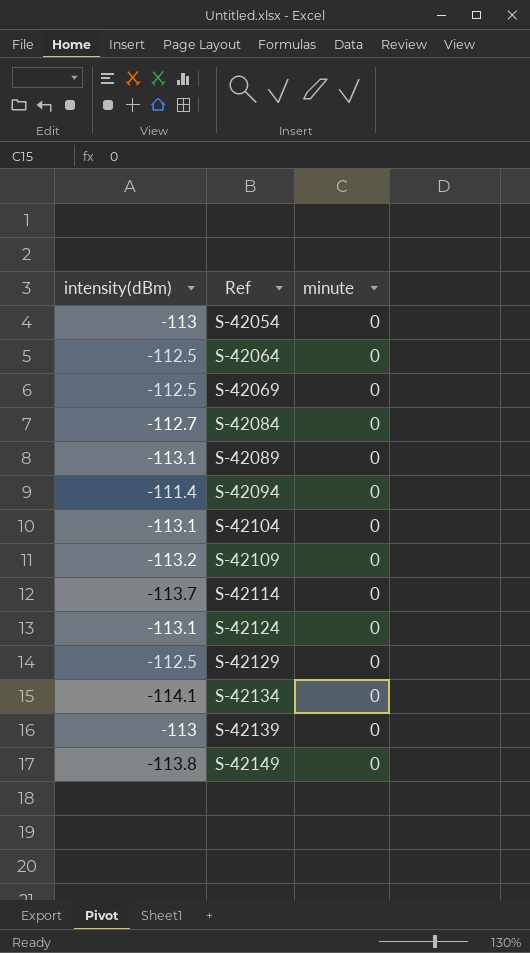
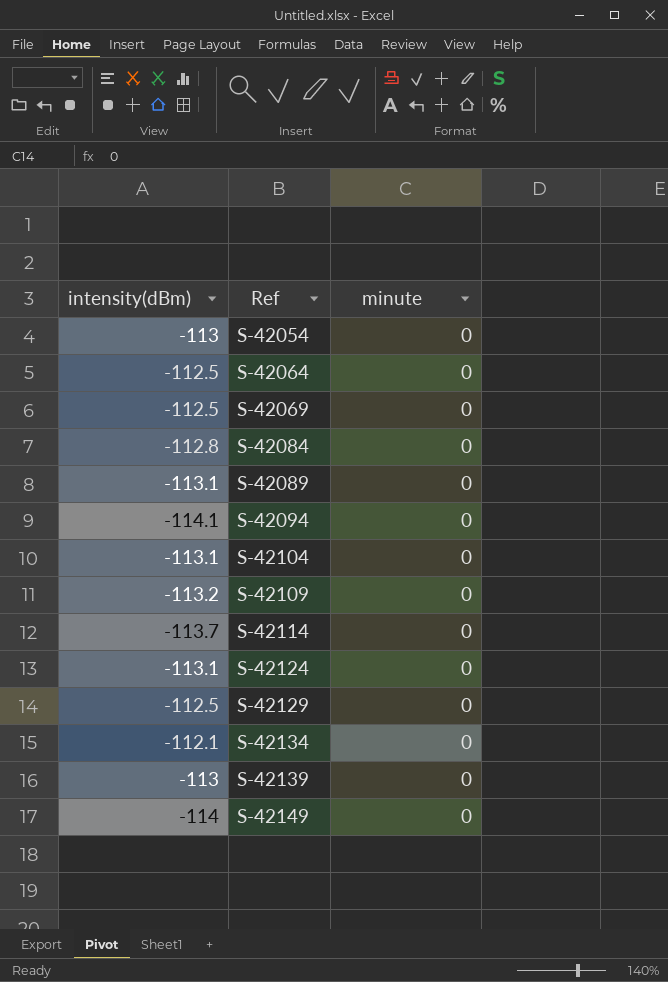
S-42084 | intensity(dBm): -112.7 -> -112.8
S-42094 | intensity(dBm): -111.4 -> -114.1
S-42134 | intensity(dBm): -114.1 -> -112.1
S-42149 | intensity(dBm): -113.8 -> -114

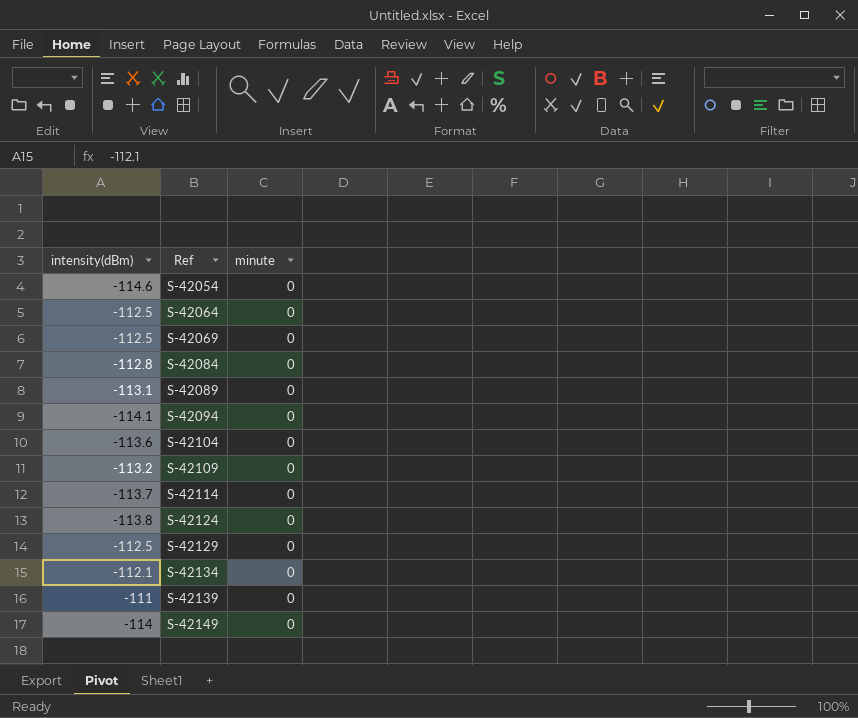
S-42054 | intensity(dBm): -113 -> -114.6
S-42104 | intensity(dBm): -113.1 -> -113.6
S-42124 | intensity(dBm): -113.1 -> -113.8
S-42139 | intensity(dBm): -113 -> -111

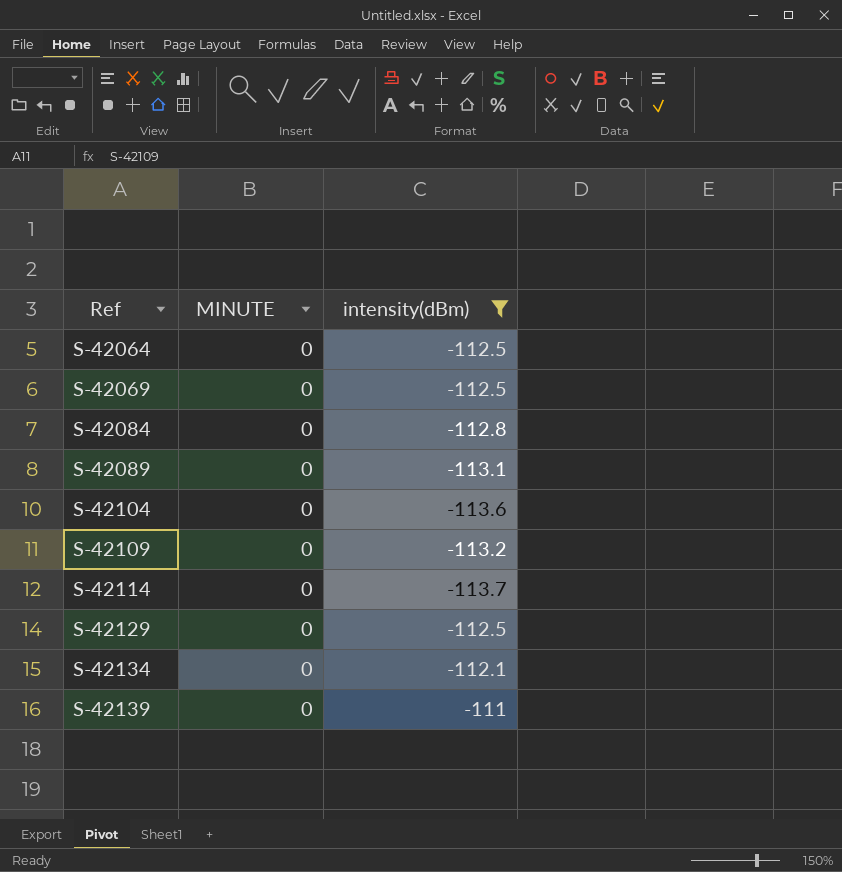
filter: none -> intensity(dBm) >= -113.7
column name: minute -> MINUTE
column intensity(dBm) | position: 1 -> 3

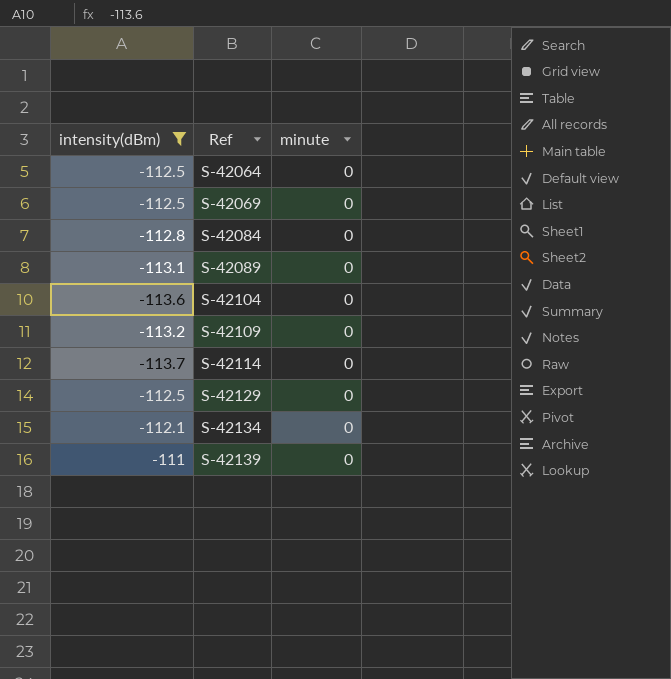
column intensity(dBm) | position: 3 -> 1
column name: MINUTE -> minute

